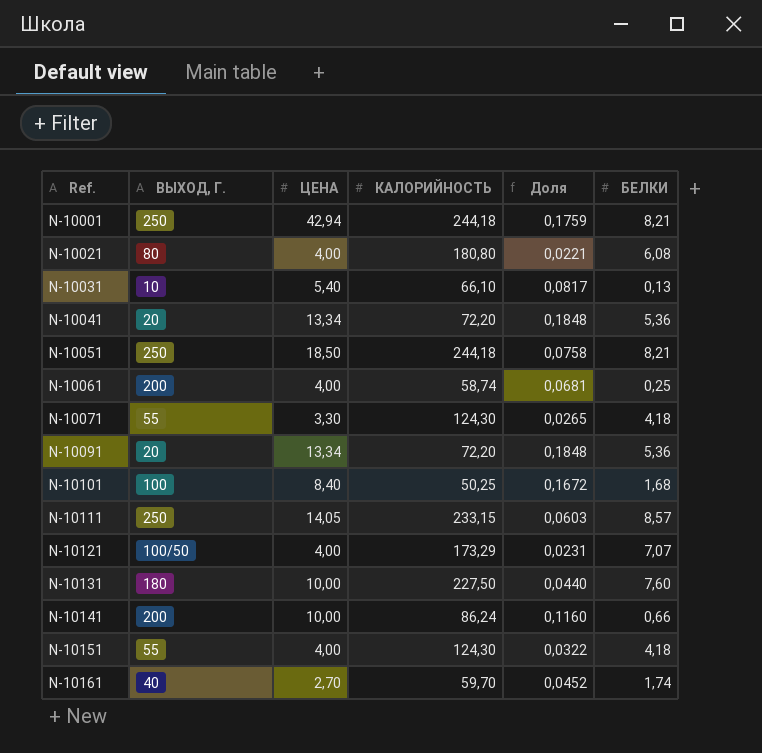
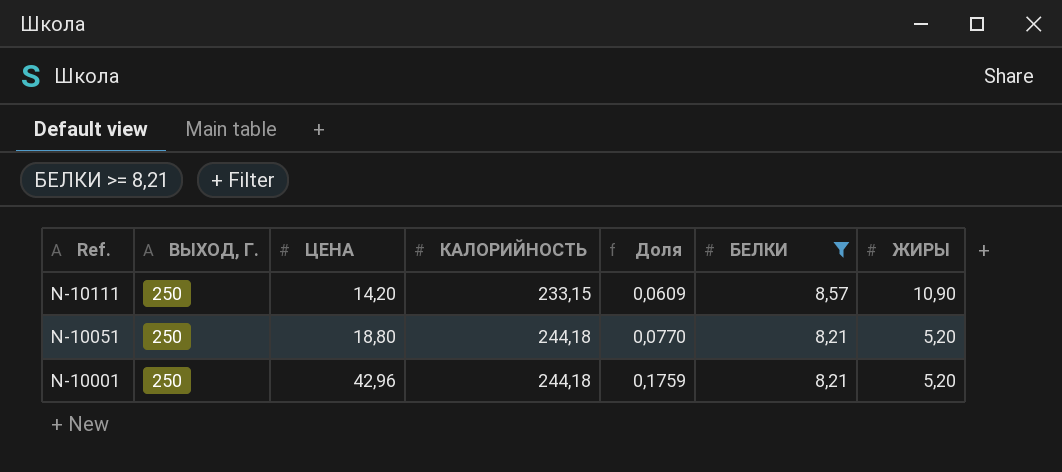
filter: none -> БЕЛКИ >= 8,21
row order: Ref. ascending -> Ref. descending
column ЖИРЫ | position: none -> 7
N-10111 | ЦЕНА: 14,05 -> 14,20
N-10111 | Доля: 0,0603 -> 0,0609
N-10051 | ЦЕНА: 18,50 -> 18,80
N-10051 | Доля: 0,0758 -> 0,0770
N-10001 | ЦЕНА: 42,94 -> 42,96

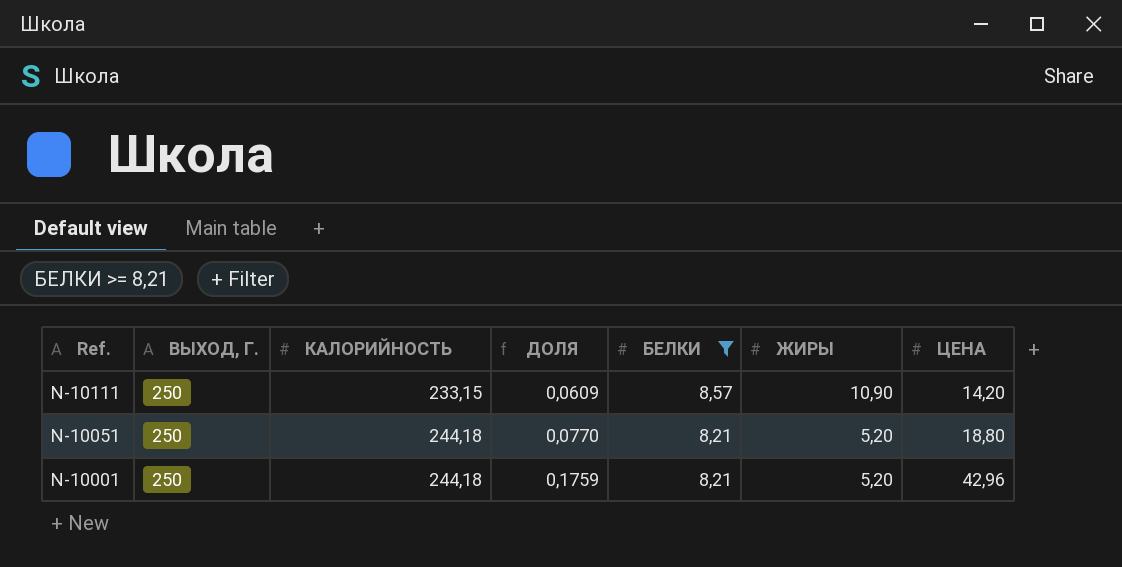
column name: Доля -> ДОЛЯ
column ЦЕНА | position: 3 -> 7

